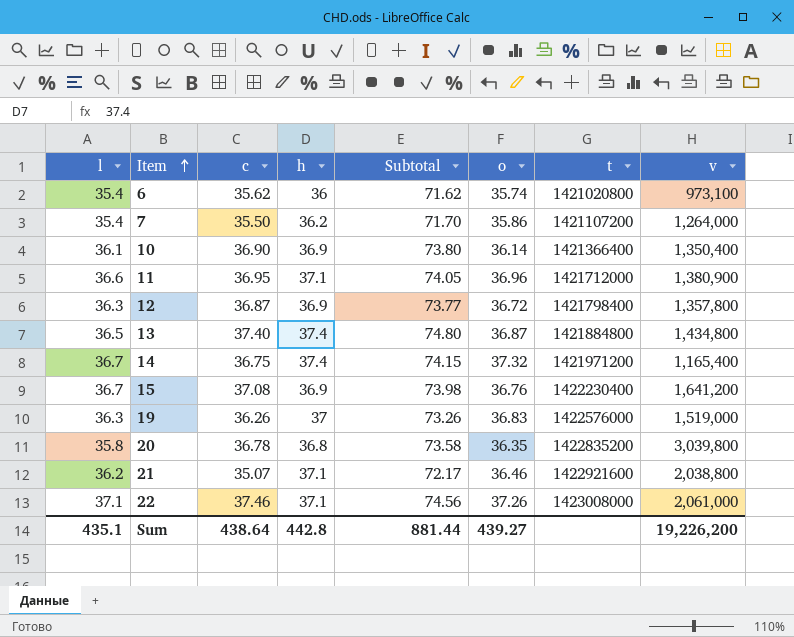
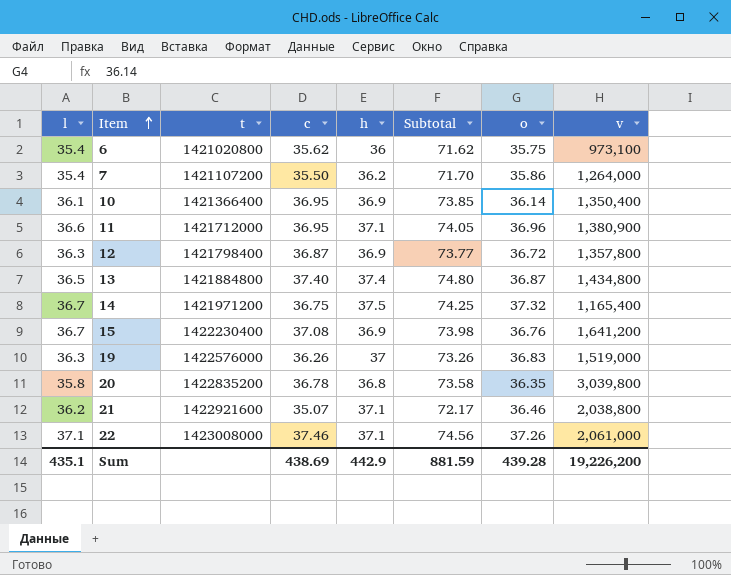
column t | position: 7 -> 3
6 | o: 35.74 -> 35.75
10 | c: 36.90 -> 36.95
10 | Subtotal: 73.80 -> 73.85
14 | h: 37.4 -> 37.5
14 | Subtotal: 74.15 -> 74.25
Sum | c: 438.64 -> 438.69
Sum | h: 442.8 -> 442.9
Sum | Subtotal: 881.44 -> 881.59
Sum | o: 439.27 -> 439.28

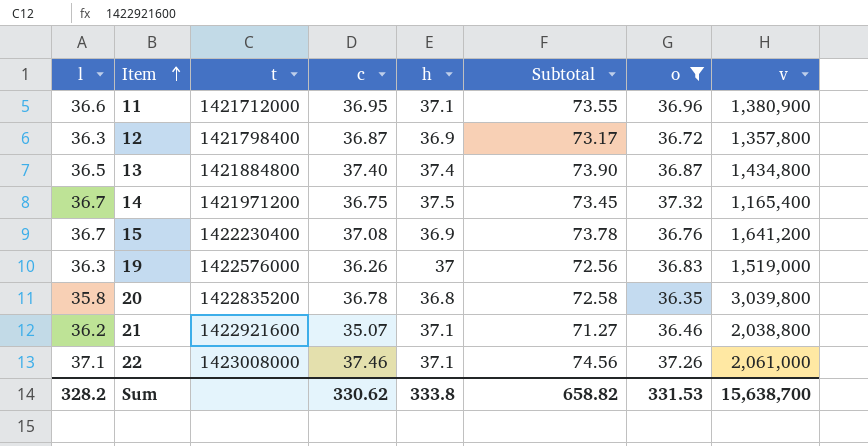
filter: none -> o >= 36.35
column Subtotal | formula: [c] + [h] -> [l] + [c]
Sum | l: 435.1 -> 328.2
Sum | c: 438.69 -> 330.62
Sum | h: 442.9 -> 333.8
Sum | Subtotal: 881.59 -> 658.82
Sum | o: 439.28 -> 331.53
Sum | v: 19,226,200 -> 15,638,700

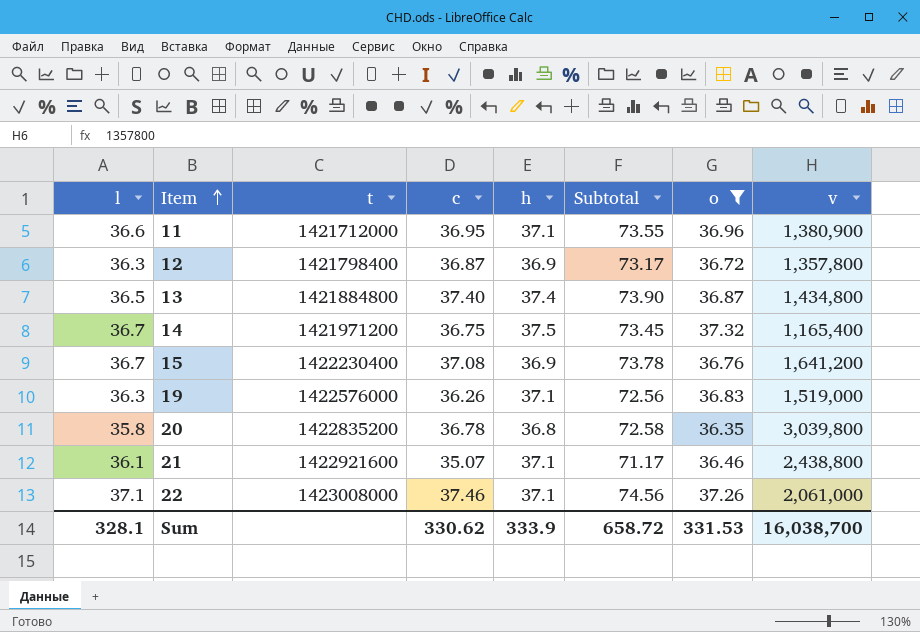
19 | h: 37 -> 37.1
21 | l: 36.2 -> 36.1
21 | Subtotal: 71.27 -> 71.17
21 | v: 2,038,800 -> 2,438,800
Sum | l: 328.2 -> 328.1
Sum | h: 333.8 -> 333.9
Sum | Subtotal: 658.82 -> 658.72
Sum | v: 15,638,700 -> 16,038,700

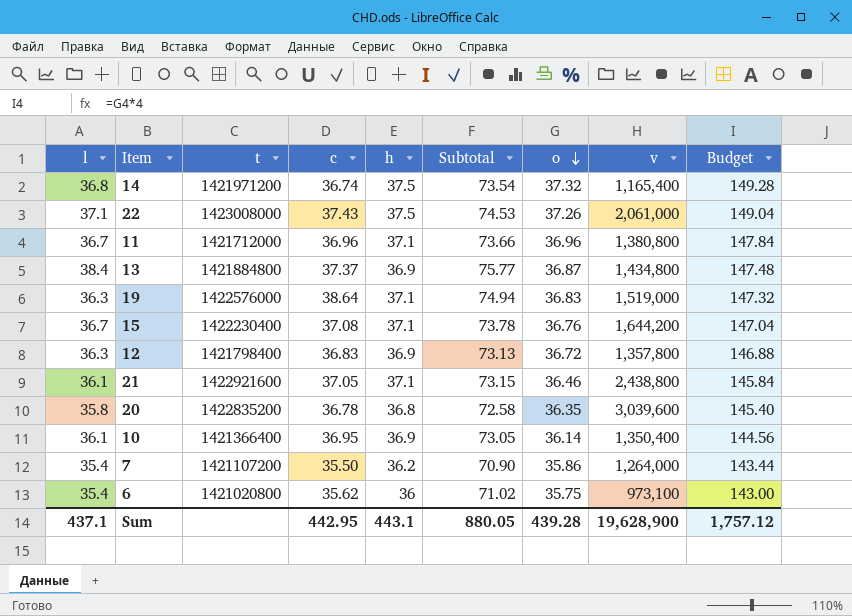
filter: o >= 36.35 -> none
row order: Item ascending -> o descending
column Budget | formula: none -> [o] * 4
14 | l: 36.7 -> 36.8
14 | c: 36.75 -> 36.74
14 | Subtotal: 73.45 -> 73.54
22 | c: 37.46 -> 37.43
22 | h: 37.1 -> 37.5
22 | Subtotal: 74.56 -> 74.53
11 | l: 36.6 -> 36.7
11 | c: 36.95 -> 36.96
11 | Subtotal: 73.55 -> 73.66
11 | v: 1,380,900 -> 1,380,800
13 | l: 36.5 -> 38.4
13 | c: 37.40 -> 37.37
13 | h: 37.4 -> 36.9
13 | Subtotal: 73.90 -> 75.77
19 | c: 36.26 -> 38.64
19 | Subtotal: 72.56 -> 74.94
15 | h: 36.9 -> 37.1
15 | v: 1,641,200 -> 1,644,200
12 | c: 36.87 -> 36.83
12 | Subtotal: 73.17 -> 73.13
21 | c: 35.07 -> 37.05
21 | Subtotal: 71.17 -> 73.15
20 | v: 3,039,800 -> 3,039,600
Sum | l: 328.1 -> 437.1
Sum | c: 330.62 -> 442.95
Sum | h: 333.9 -> 443.1
Sum | Subtotal: 658.72 -> 880.05
Sum | o: 331.53 -> 439.28
Sum | v: 16,038,700 -> 19,628,900

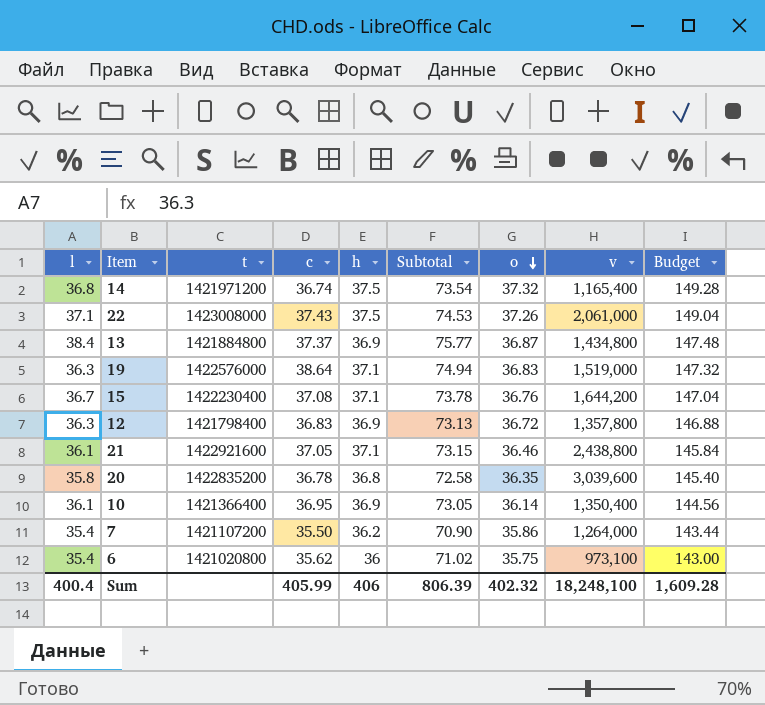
row 11: 36.7 | 1421712000 | 36.96 | 37.1 | 73.66 | 36.96 | 1,380,800 | 147.84 -> none
Sum | l: 437.1 -> 400.4
Sum | c: 442.95 -> 405.99
Sum | h: 443.1 -> 406
Sum | Subtotal: 880.05 -> 806.39
Sum | o: 439.28 -> 402.32
Sum | v: 19,628,900 -> 18,248,100
Sum | Budget: 1,757.12 -> 1,609.28

